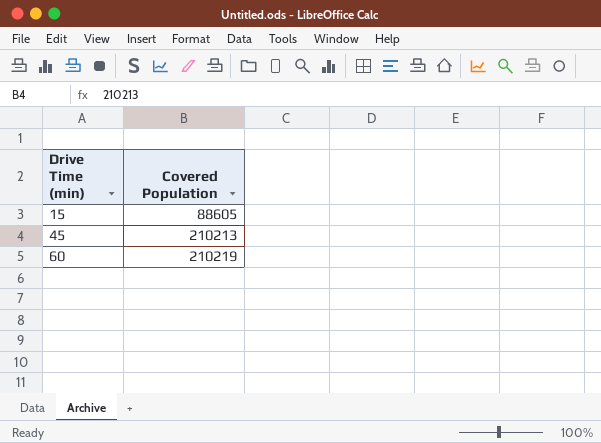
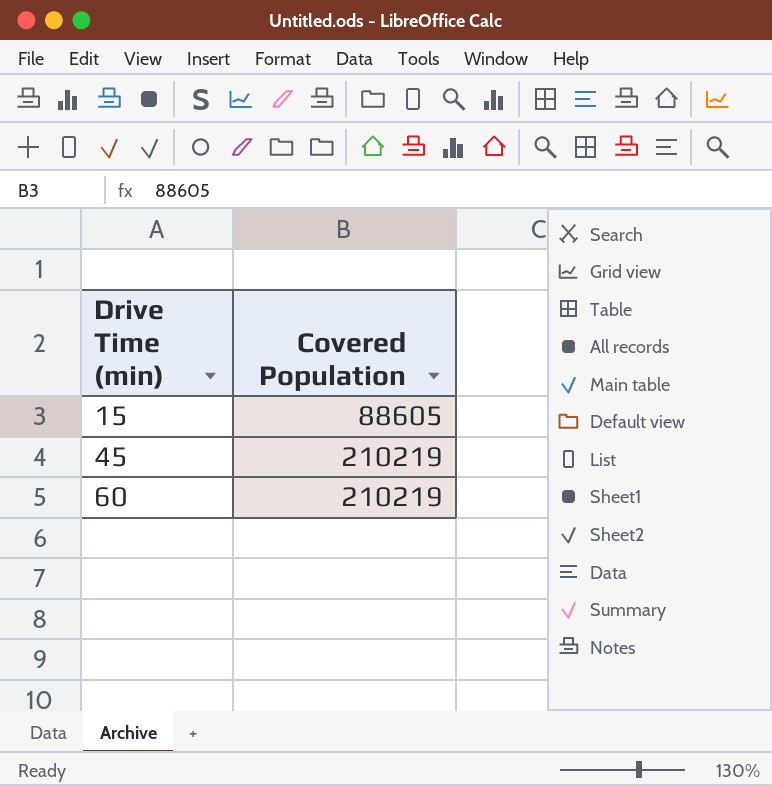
45 | Covered Population: 210213 -> 210219

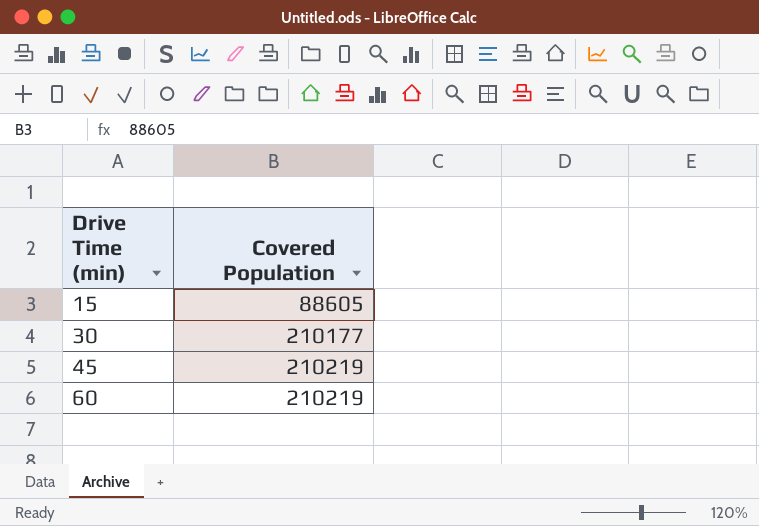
row 30: none -> 210177

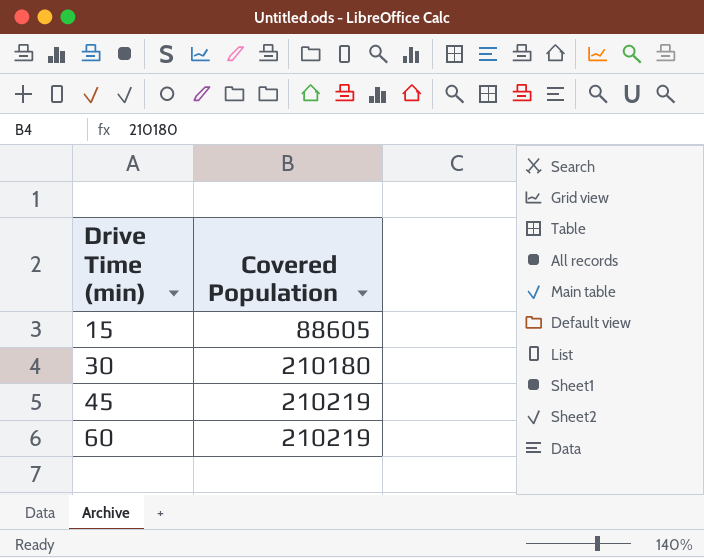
30 | Covered Population: 210177 -> 210180

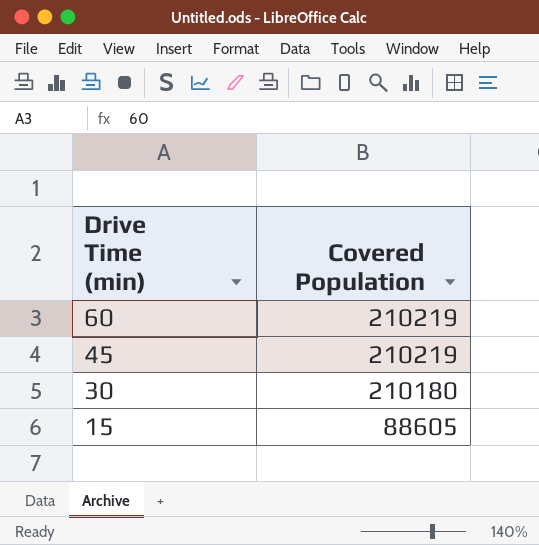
row order: Drive Time (min) ascending -> Drive Time (min) descending

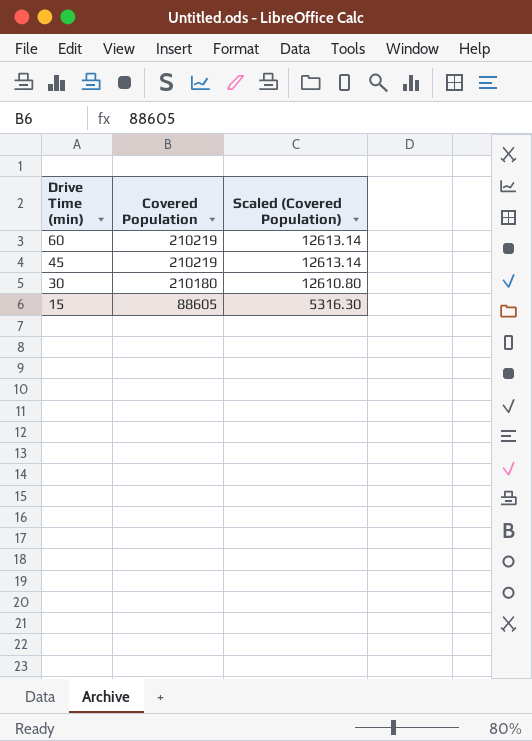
column Scaled (Covered Population) | formula: none -> [Covered Population] * 0.06

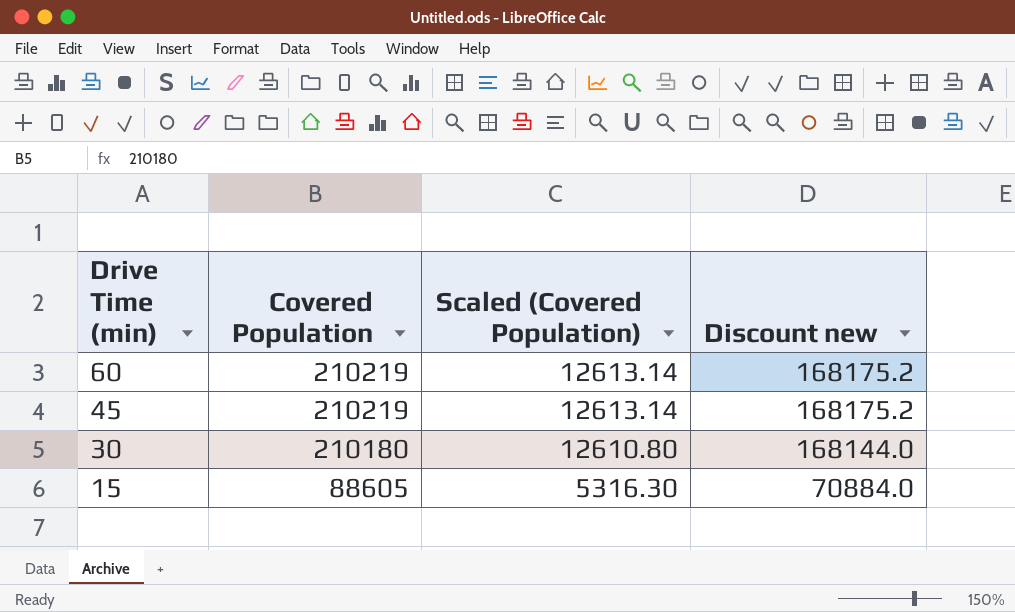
column Discount new | formula: none -> [Covered Population] * 0.8

